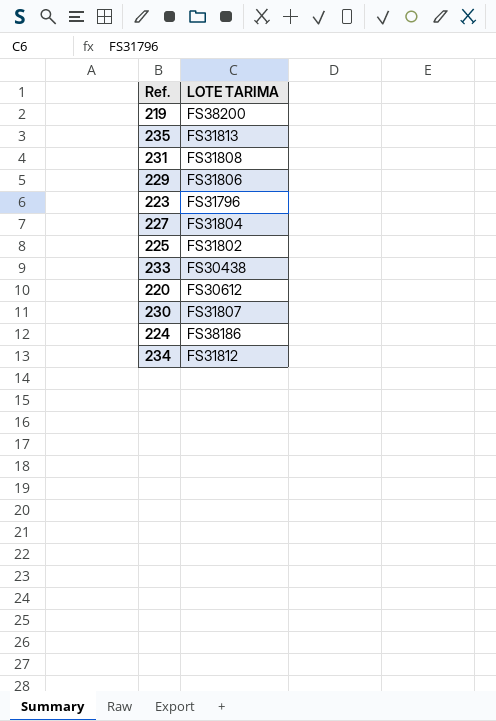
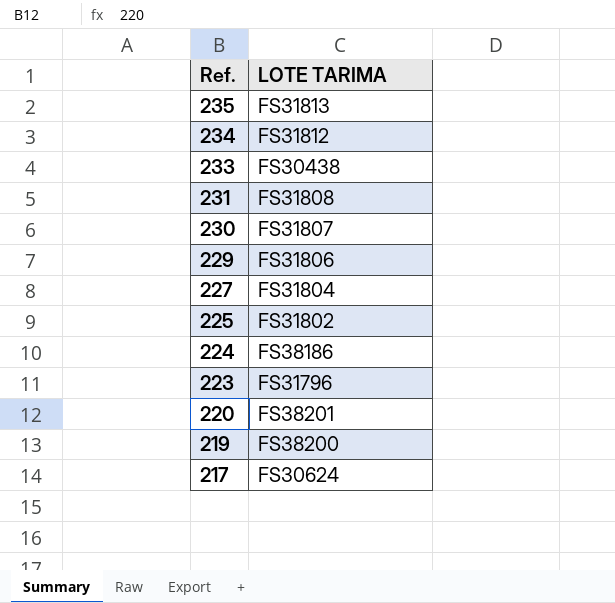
row order: none -> Ref. descending
220 | LOTE TARIMA: FS30612 -> FS38201
row 217: none -> FS30624

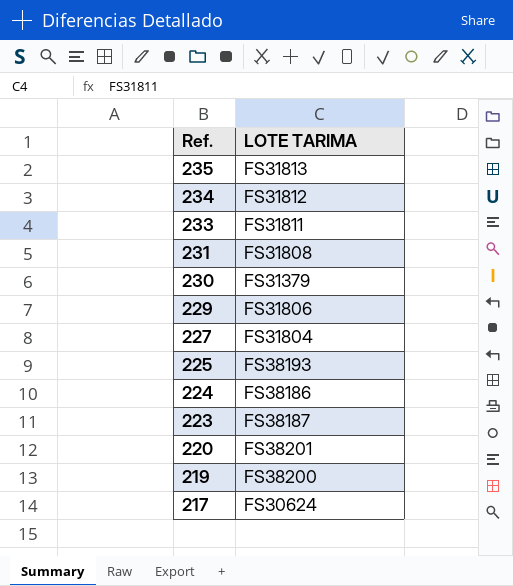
233 | LOTE TARIMA: FS30438 -> FS31811
230 | LOTE TARIMA: FS31807 -> FS31379
225 | LOTE TARIMA: FS31802 -> FS38193
223 | LOTE TARIMA: FS31796 -> FS38187

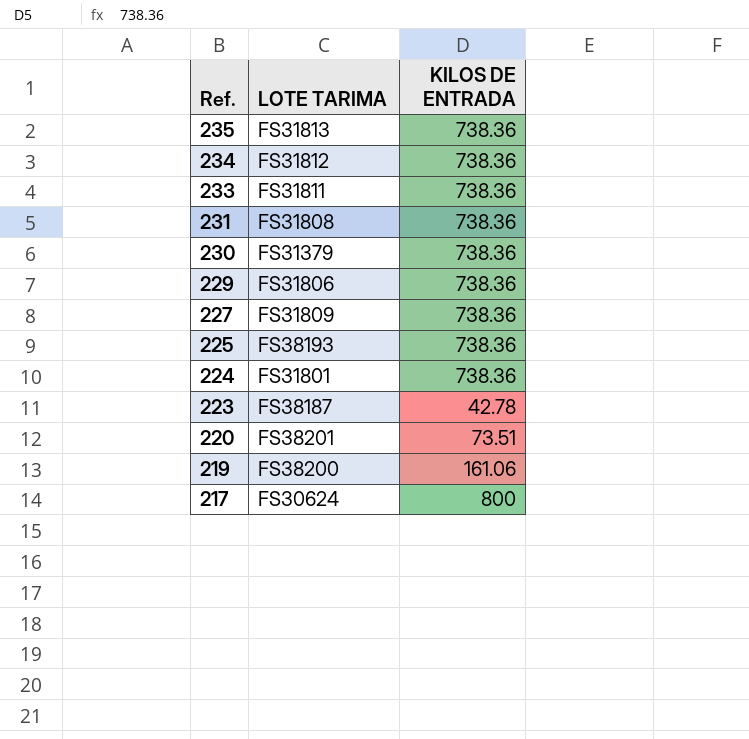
column KILOS DE ENTRADA | position: none -> 3
227 | LOTE TARIMA: FS31804 -> FS31809
224 | LOTE TARIMA: FS38186 -> FS31801

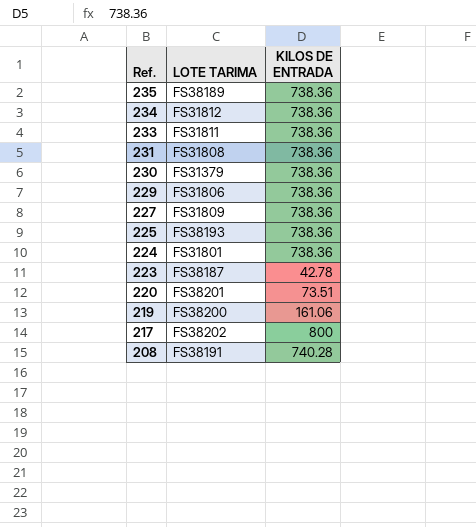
235 | LOTE TARIMA: FS31813 -> FS38189
217 | LOTE TARIMA: FS30624 -> FS38202
row 208: none -> FS38191 | 740.28

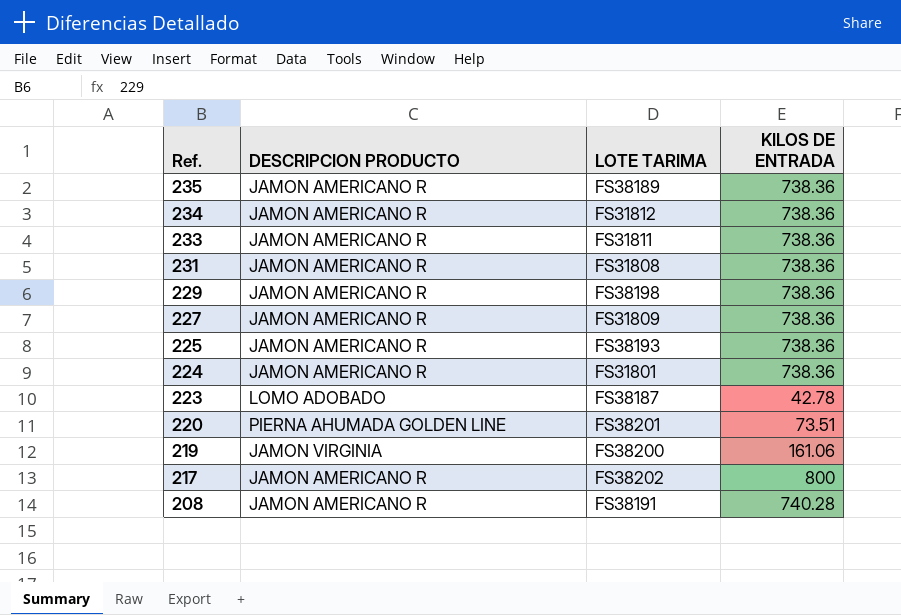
column DESCRIPCION PRODUCTO | position: none -> 2
row 230: FS31379 | 738.36 -> none
229 | LOTE TARIMA: FS31806 -> FS38198

